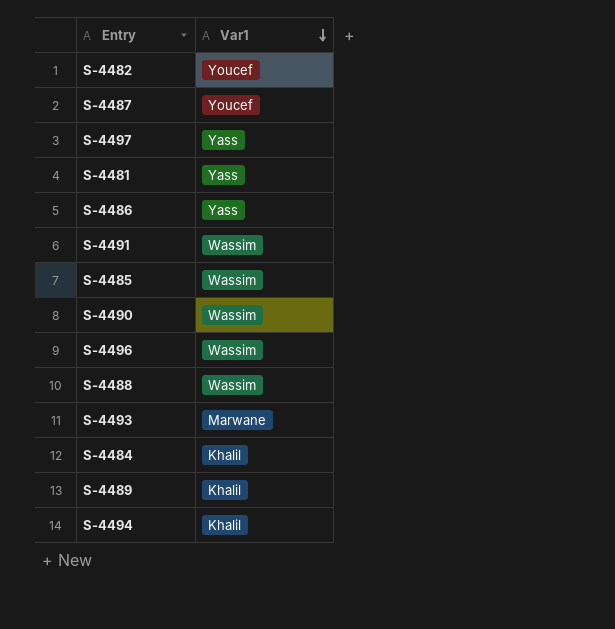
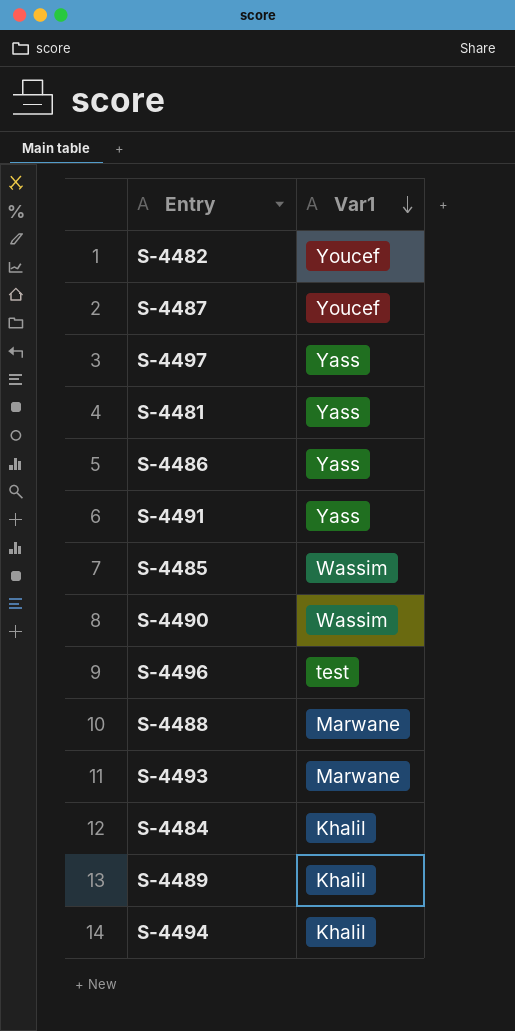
S-4491 | Var1: Wassim -> Yass
S-4496 | Var1: Wassim -> test
S-4488 | Var1: Wassim -> Marwane

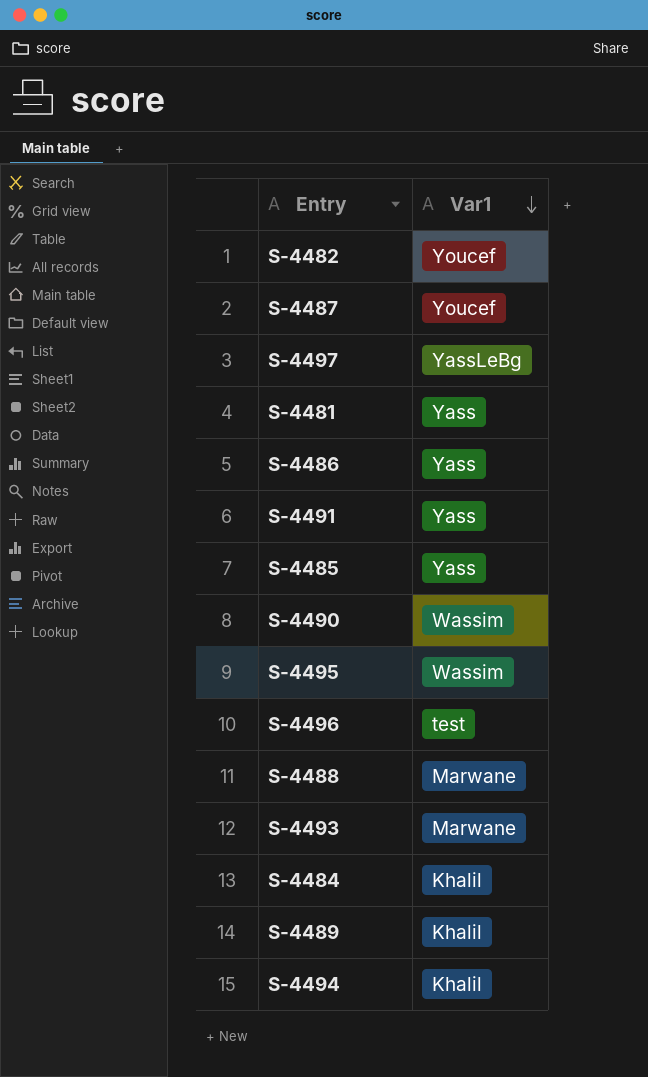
S-4497 | Var1: Yass -> YassLeBg
S-4485 | Var1: Wassim -> Yass
row S-4495: none -> Wassim

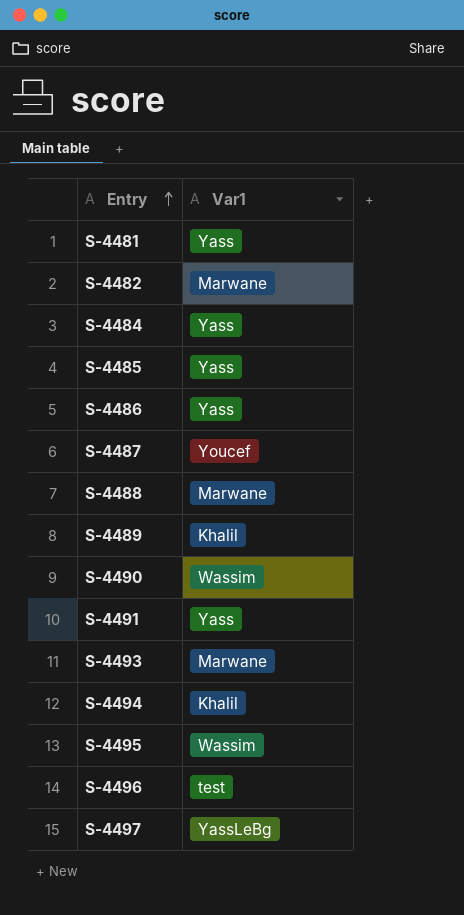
row order: Var1 descending -> Entry ascending
S-4482 | Var1: Youcef -> Marwane
S-4484 | Var1: Khalil -> Yass

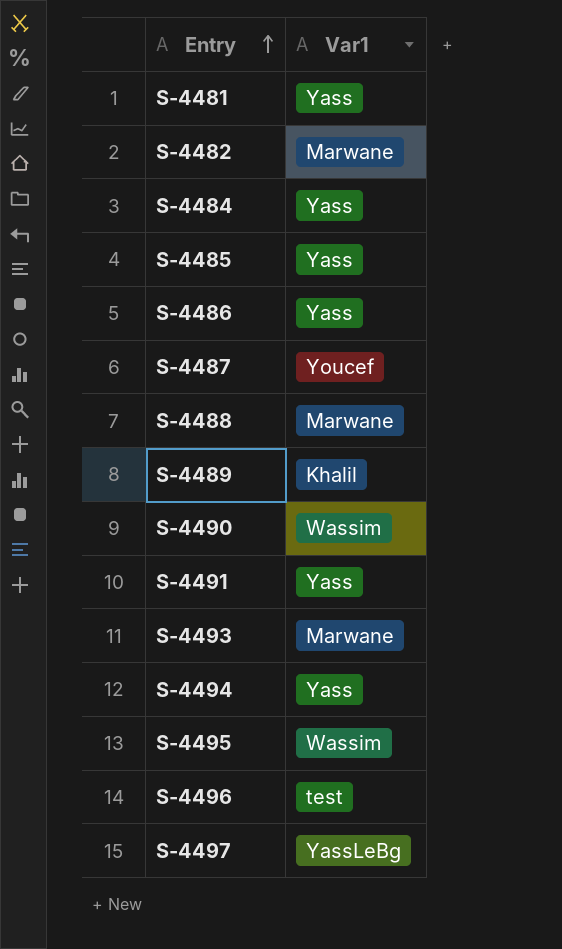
S-4494 | Var1: Khalil -> Yass

